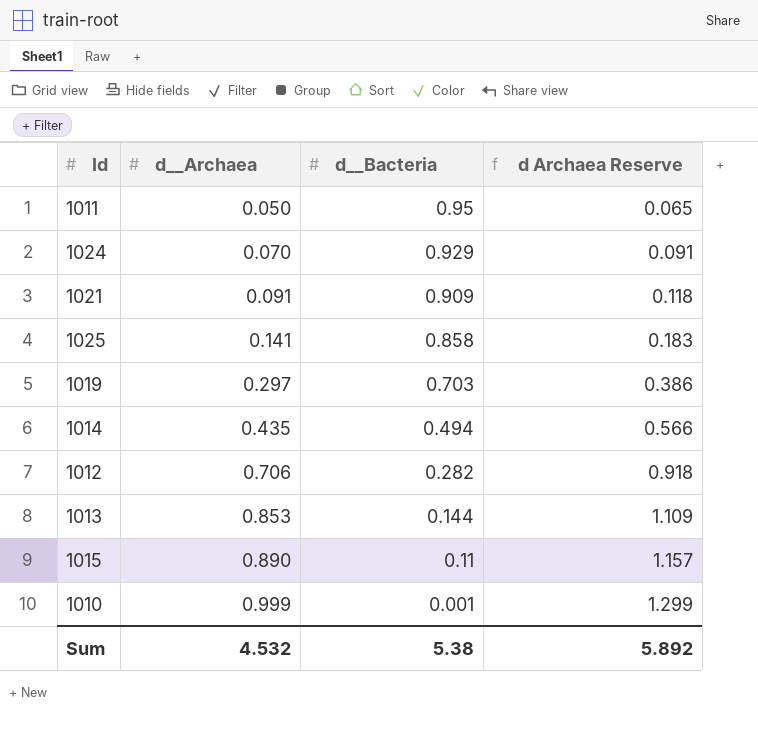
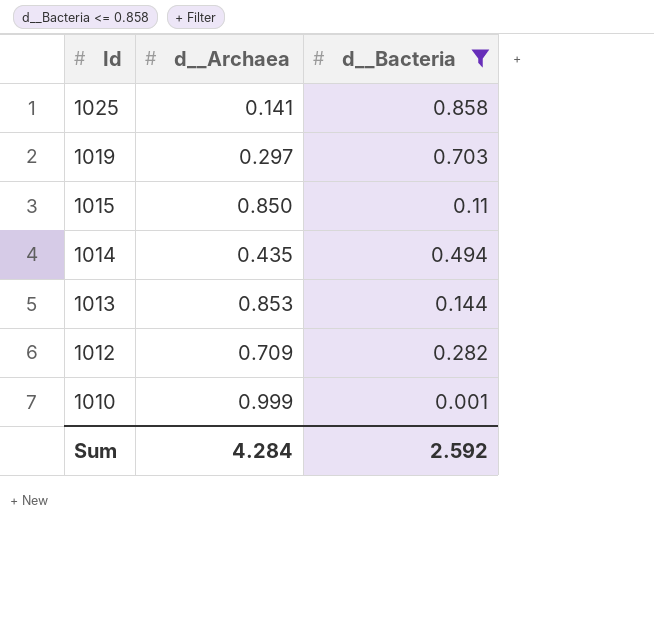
filter: none -> d__Bacteria <= 0.858
row order: d__Archaea ascending -> Id descending
column d Archaea Reserve | formula: [d__Archaea] * 1.3 -> none
1015 | d__Archaea: 0.890 -> 0.850
1012 | d__Archaea: 0.706 -> 0.709
Sum | d__Archaea: 4.532 -> 4.284
Sum | d__Bacteria: 5.38 -> 2.592

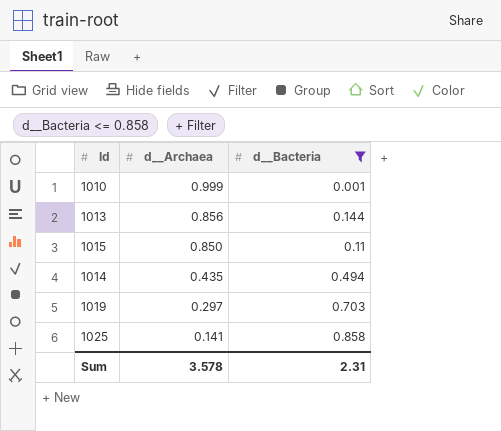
row order: Id descending -> d__Archaea descending
row 1012: 0.709 | 0.282 -> none
1013 | d__Archaea: 0.853 -> 0.856
Sum | d__Archaea: 4.284 -> 3.578
Sum | d__Bacteria: 2.592 -> 2.31

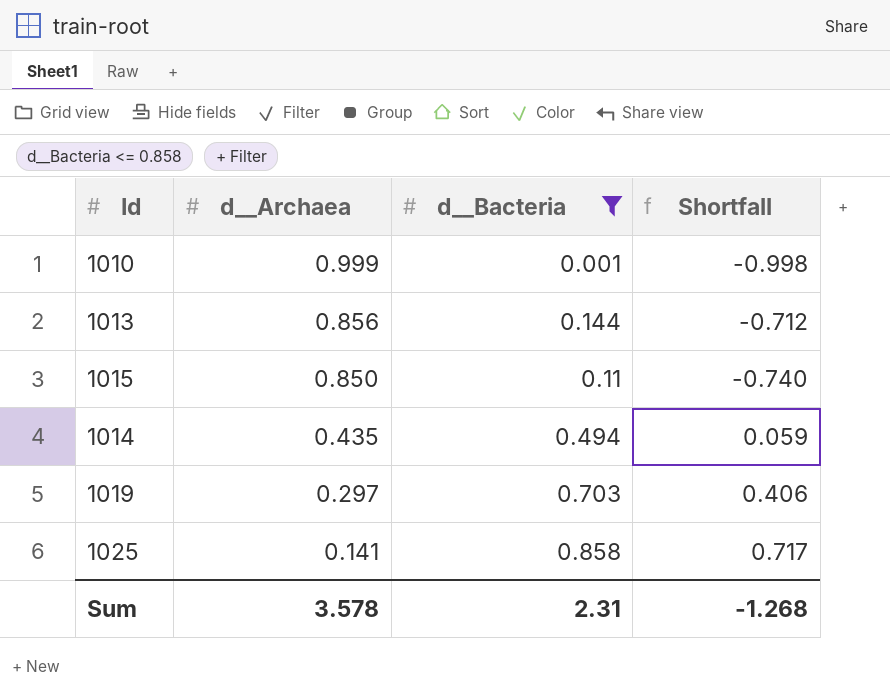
column Shortfall | formula: none -> [d__Bacteria] - [d__Archaea]

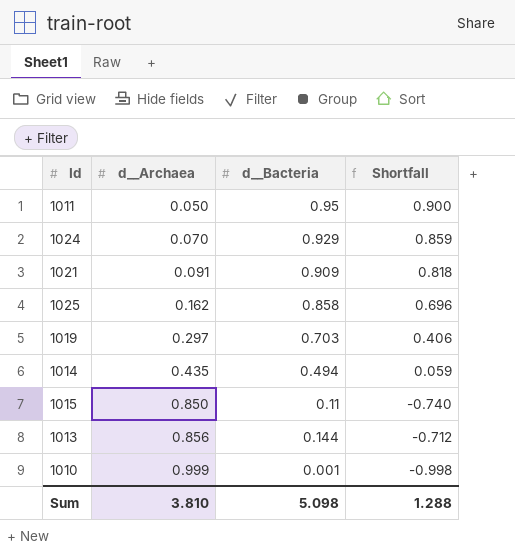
filter: d__Bacteria <= 0.858 -> none
row order: d__Archaea descending -> d__Archaea ascending
1025 | d__Archaea: 0.141 -> 0.162
1025 | Shortfall: 0.717 -> 0.696
Sum | d__Archaea: 3.578 -> 3.810
Sum | d__Bacteria: 2.31 -> 5.098
Sum | Shortfall: -1.268 -> 1.288

